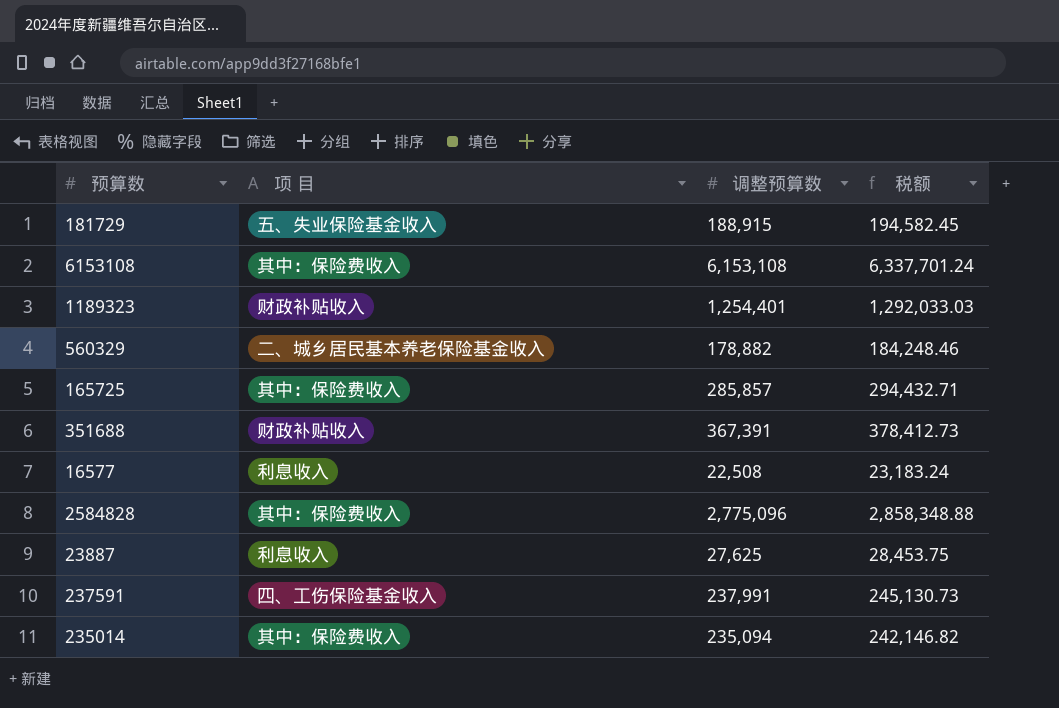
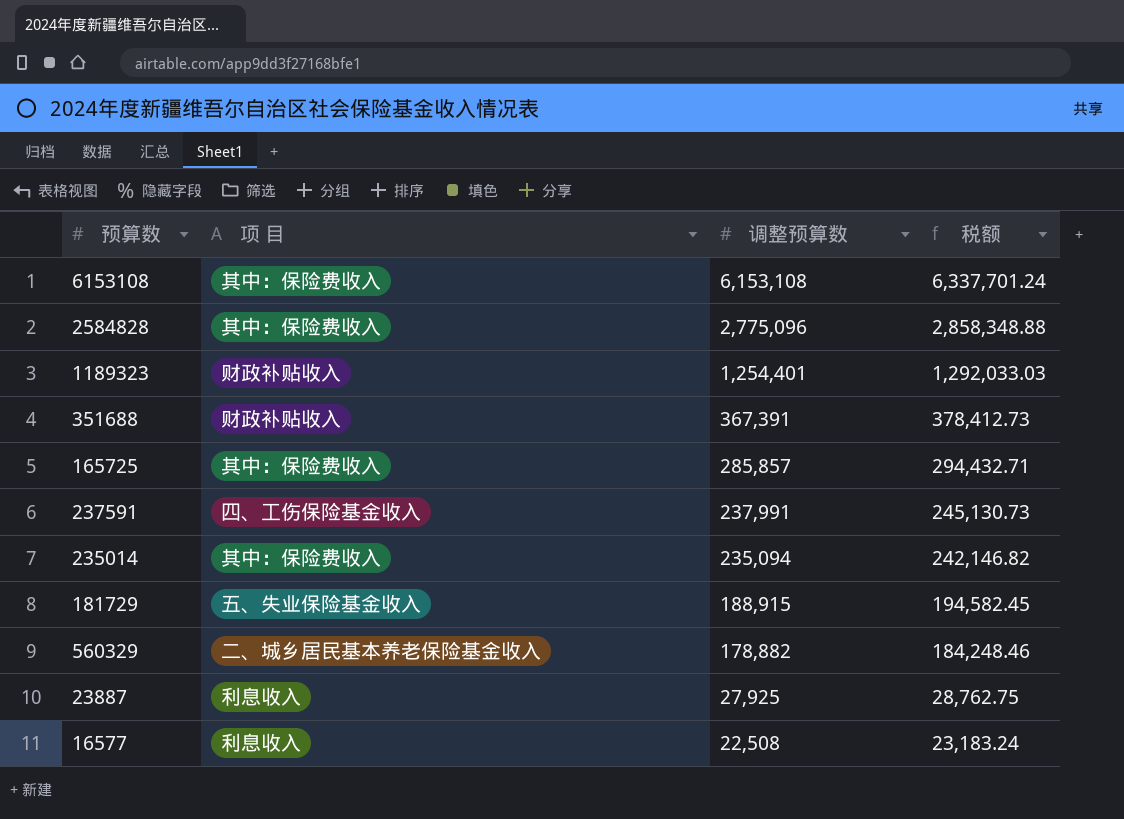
row order: none -> 调整预算数 descending
23887 | 调整预算数: 27,625 -> 27,925
23887 | 税额: 28,453.75 -> 28,762.75

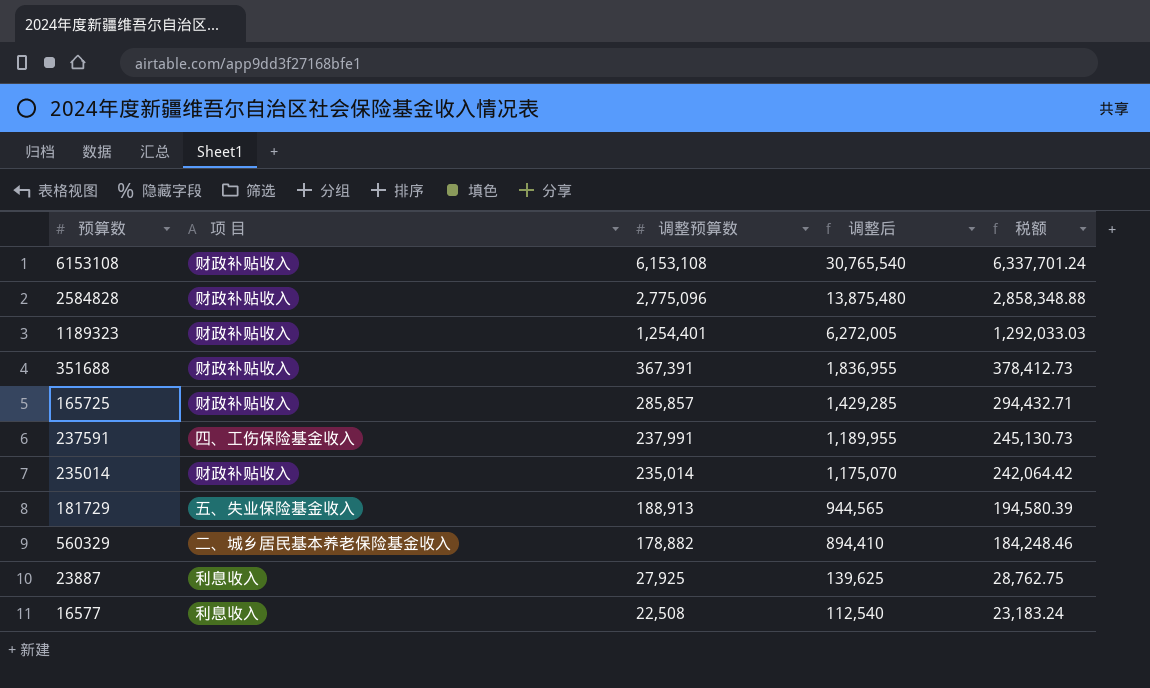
column 调整后 | formula: none -> [调整预算数] * 5
6153108 | 项 目: 其中：保险费收入 -> 财政补贴收入
2584828 | 项 目: 其中：保险费收入 -> 财政补贴收入
165725 | 项 目: 其中：保险费收入 -> 财政补贴收入
235014 | 项 目: 其中：保险费收入 -> 财政补贴收入
235014 | 调整预算数: 235,094 -> 235,014
235014 | 税额: 242,146.82 -> 242,064.42
181729 | 调整预算数: 188,915 -> 188,913
181729 | 税额: 194,582.45 -> 194,580.39

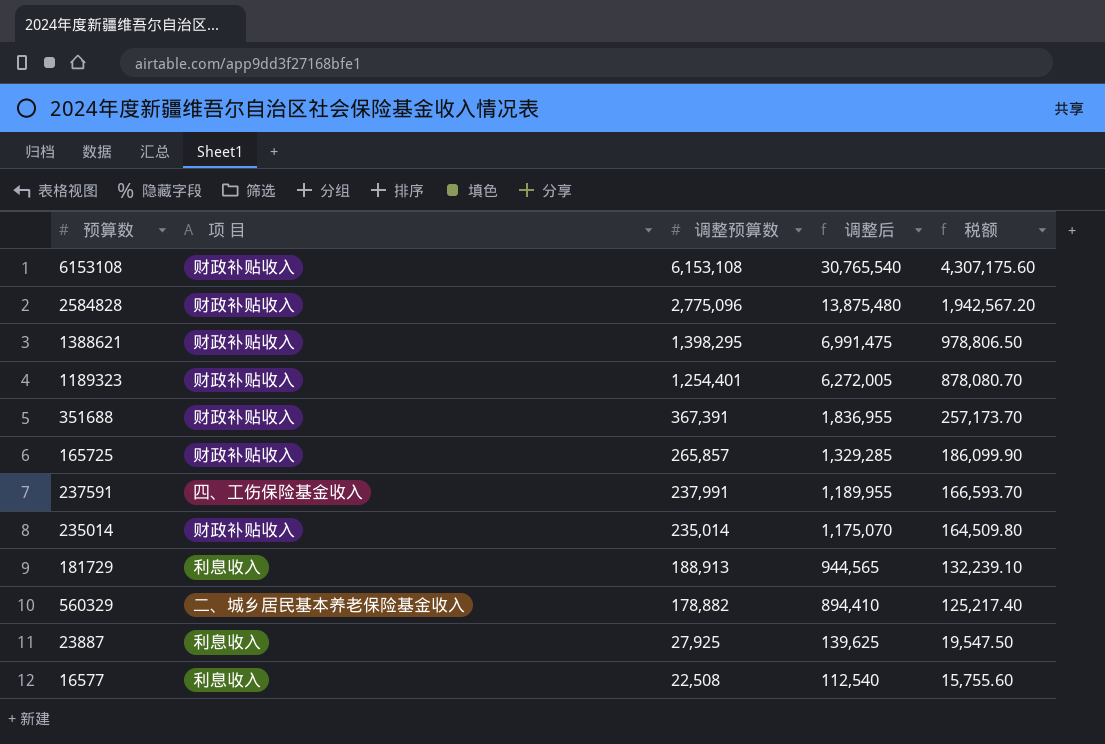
column 税额 | formula: [调整预算数] * 1.03 -> [调整预算数] * 0.7
row 1388621: none -> 财政补贴收入 | 1,398,295 | 6,991,475 | 978,806.50
165725 | 调整预算数: 285,857 -> 265,857
165725 | 调整后: 1,429,285 -> 1,329,285
181729 | 项 目: 五、失业保险基金收入 -> 利息收入

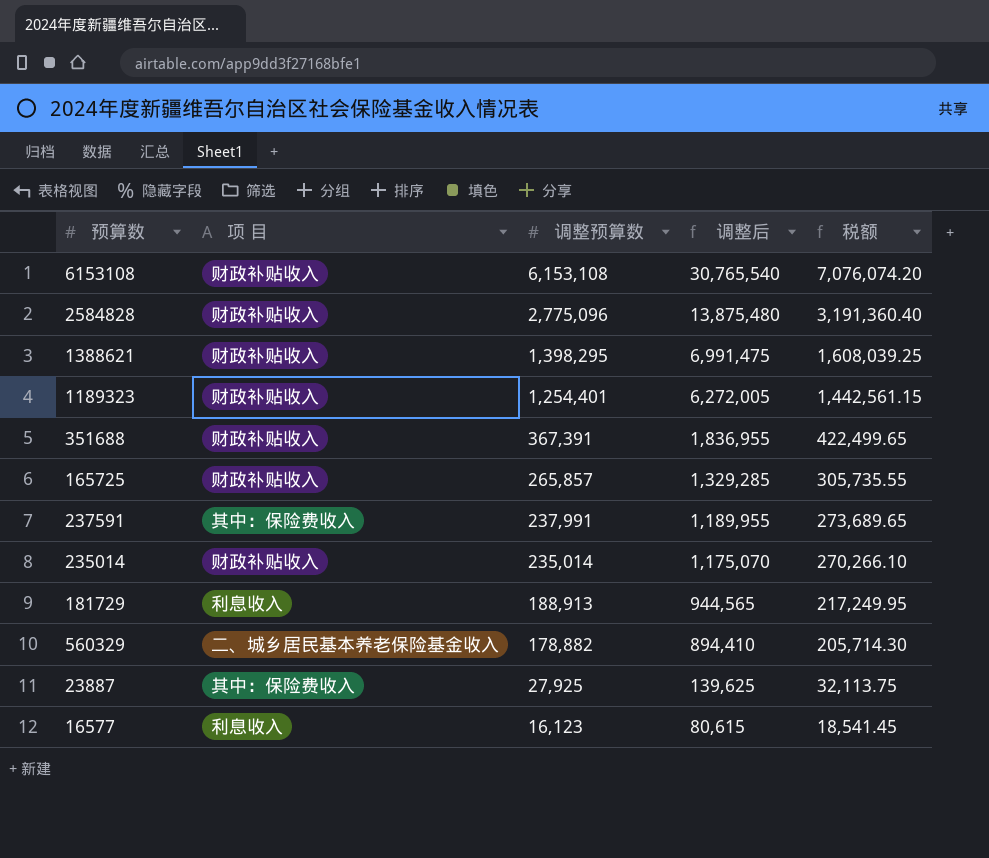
column 税额 | formula: [调整预算数] * 0.7 -> [调整预算数] * 1.15
237591 | 项 目: 四、工伤保险基金收入 -> 其中：保险费收入
23887 | 项 目: 利息收入 -> 其中：保险费收入
16577 | 调整预算数: 22,508 -> 16,123
16577 | 调整后: 112,540 -> 80,615

